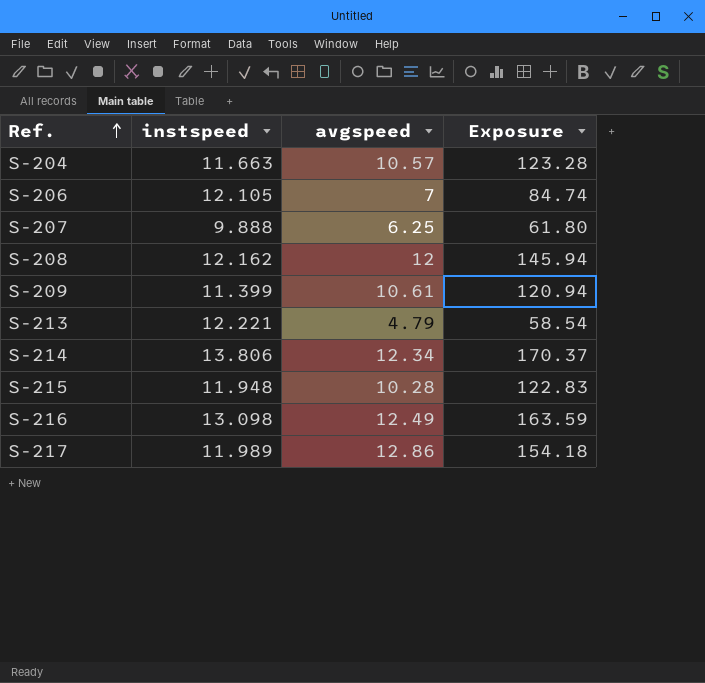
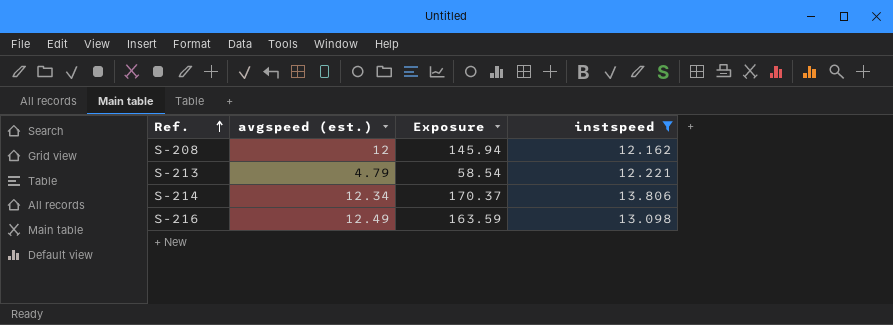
filter: none -> instspeed >= 12.162
column name: avgspeed -> avgspeed (est.)
column instspeed | position: 2 -> 4

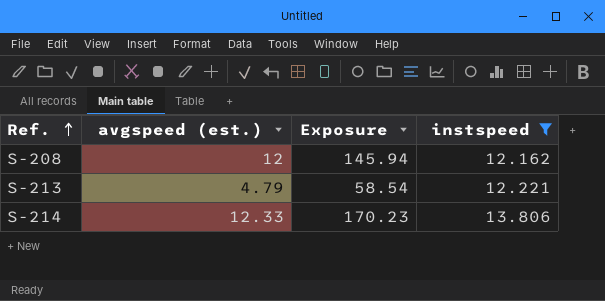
row S-216: 12.49 | 163.59 | 13.098 -> none
S-214 | avgspeed (est.): 12.34 -> 12.33
S-214 | Exposure: 170.37 -> 170.23

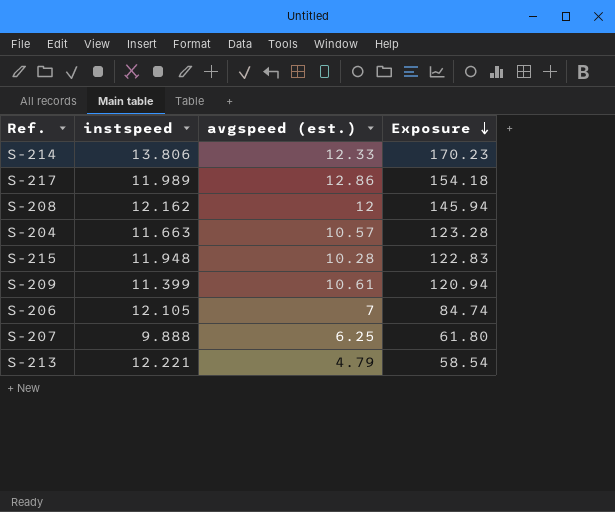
filter: instspeed >= 12.162 -> none
row order: Ref. ascending -> Exposure descending
column instspeed | position: 4 -> 2

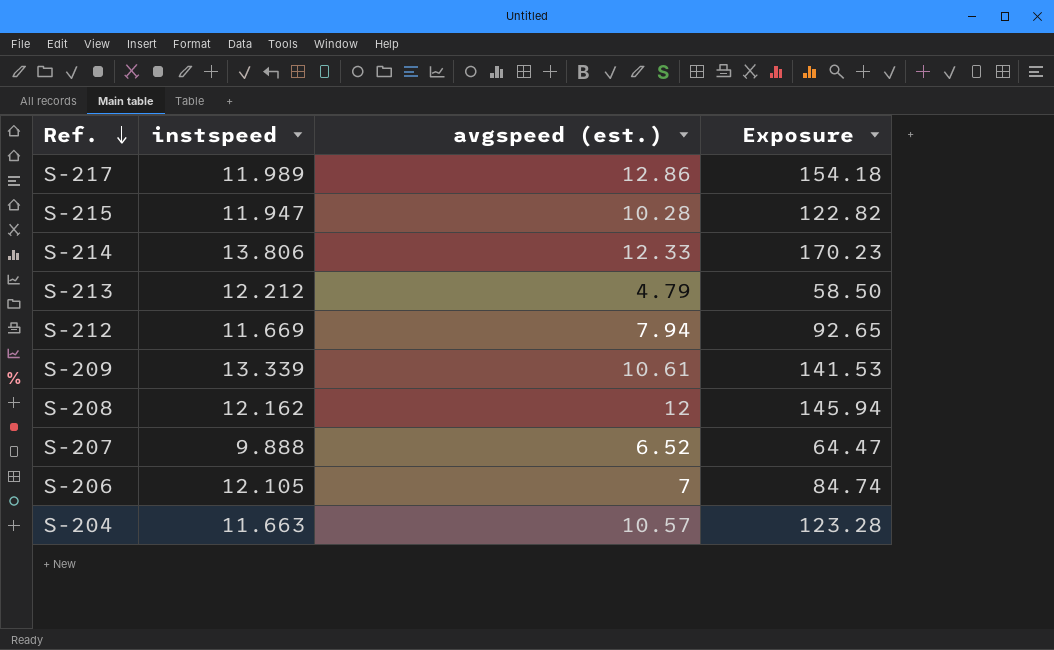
row order: Exposure descending -> Ref. descending
S-215 | instspeed: 11.948 -> 11.947
S-215 | Exposure: 122.83 -> 122.82
S-213 | instspeed: 12.221 -> 12.212
S-213 | Exposure: 58.54 -> 58.50
row S-212: none -> 11.669 | 7.94 | 92.65
S-209 | instspeed: 11.399 -> 13.339
S-209 | Exposure: 120.94 -> 141.53
S-207 | avgspeed (est.): 6.25 -> 6.52
S-207 | Exposure: 61.80 -> 64.47

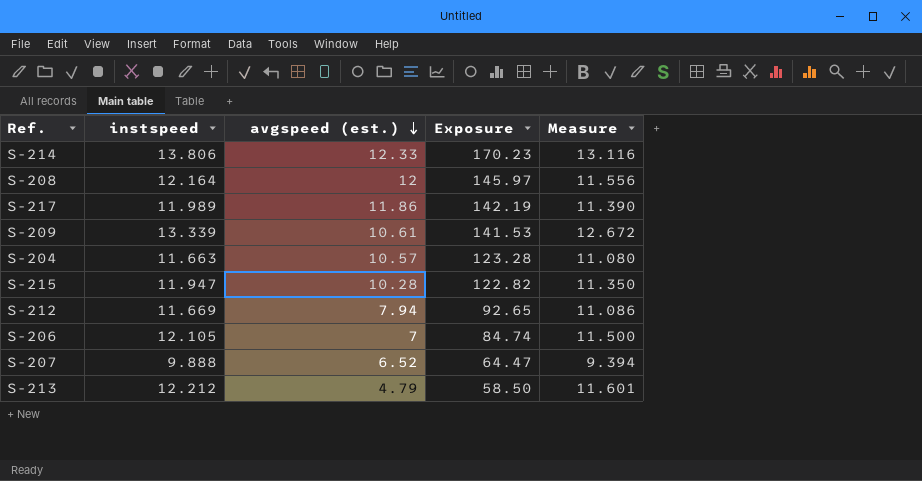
row order: Ref. descending -> avgspeed (est.) descending
column Measure | formula: none -> [instspeed] * 0.95
S-208 | instspeed: 12.162 -> 12.164
S-208 | Exposure: 145.94 -> 145.97
S-217 | avgspeed (est.): 12.86 -> 11.86
S-217 | Exposure: 154.18 -> 142.19

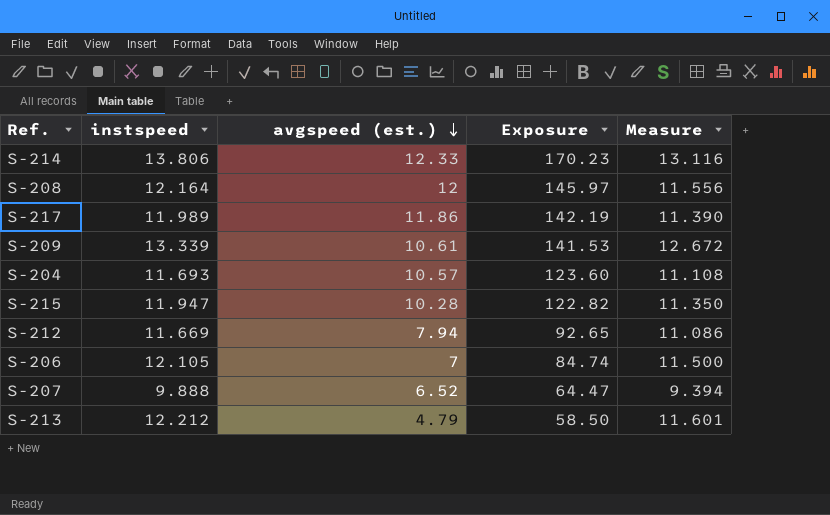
S-204 | instspeed: 11.663 -> 11.693
S-204 | Exposure: 123.28 -> 123.60
S-204 | Measure: 11.080 -> 11.108

